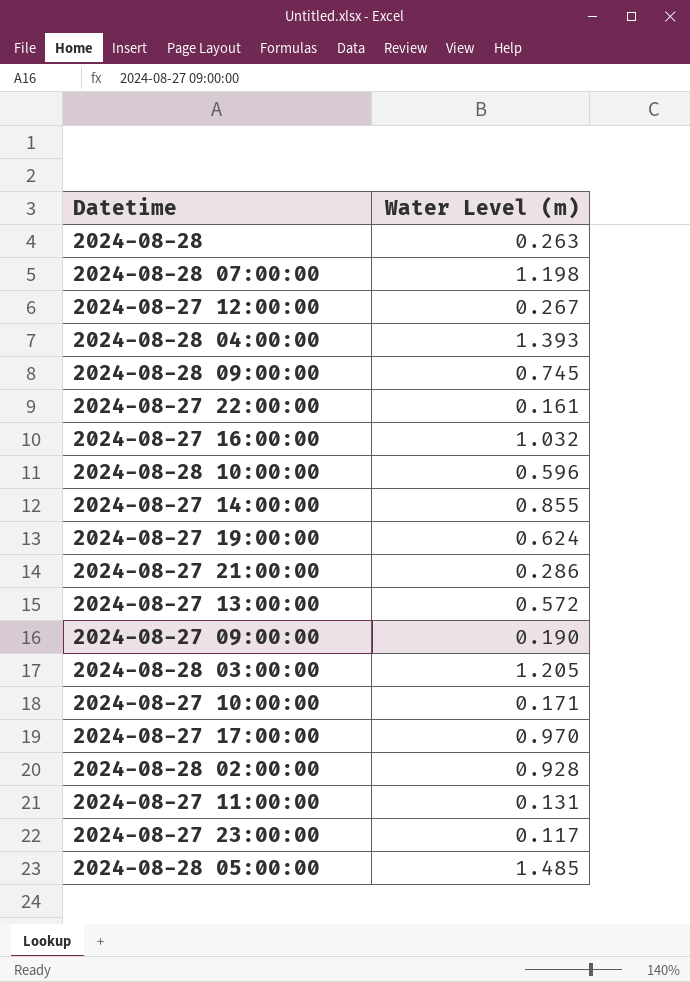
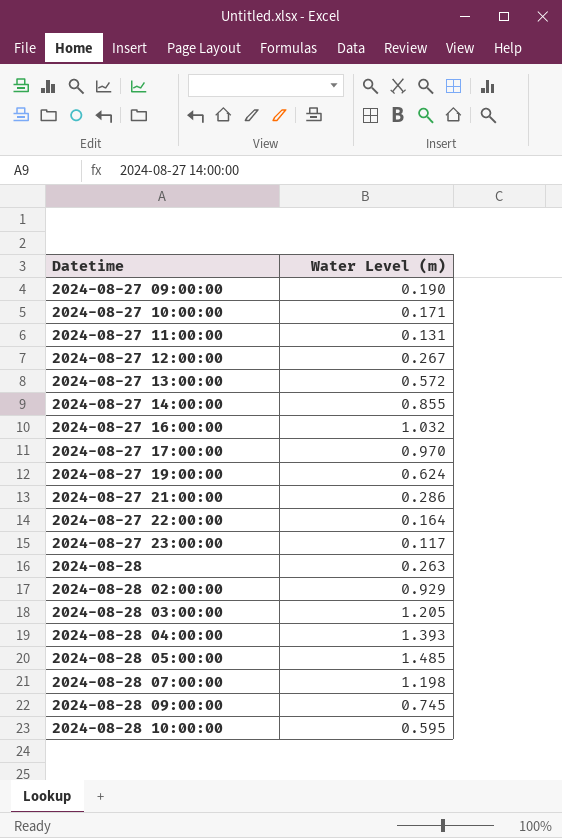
row order: none -> Datetime ascending
2024-08-27 22:00:00 | Water Level (m): 0.161 -> 0.164
2024-08-28 02:00:00 | Water Level (m): 0.928 -> 0.929
2024-08-28 10:00:00 | Water Level (m): 0.596 -> 0.595

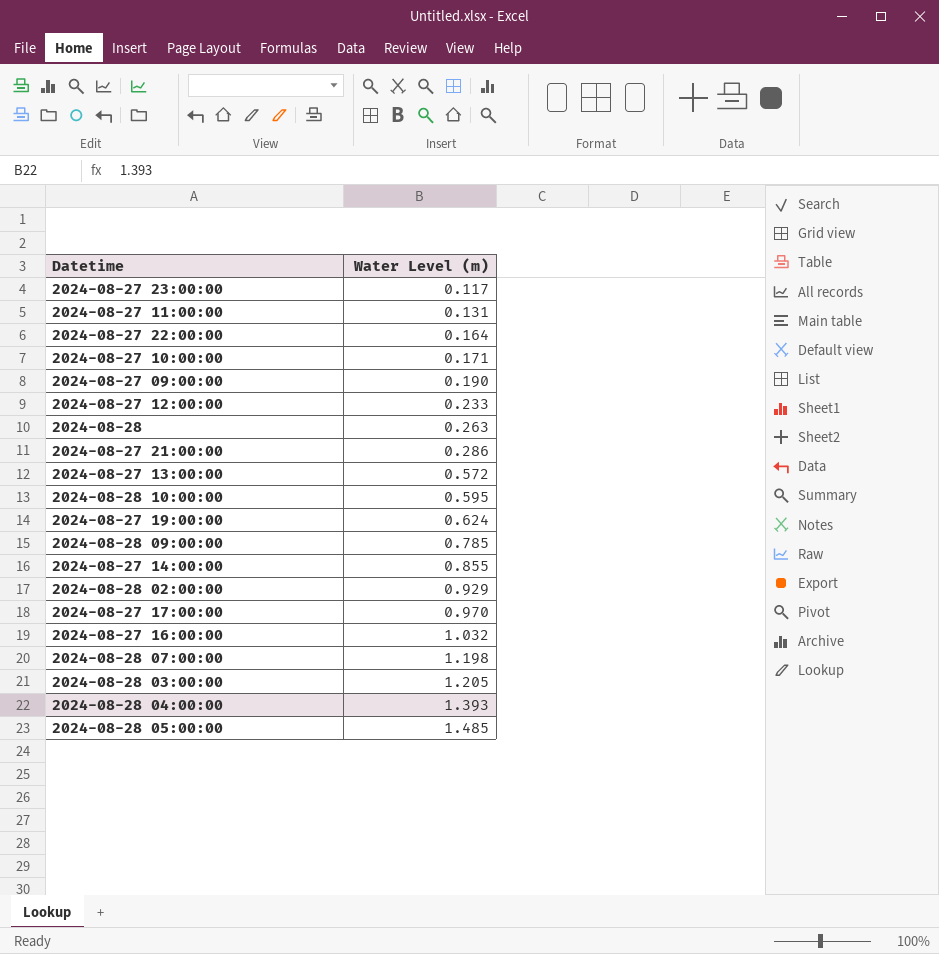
row order: Datetime ascending -> Water Level (m) ascending
2024-08-27 12:00:00 | Water Level (m): 0.267 -> 0.233
2024-08-28 09:00:00 | Water Level (m): 0.745 -> 0.785

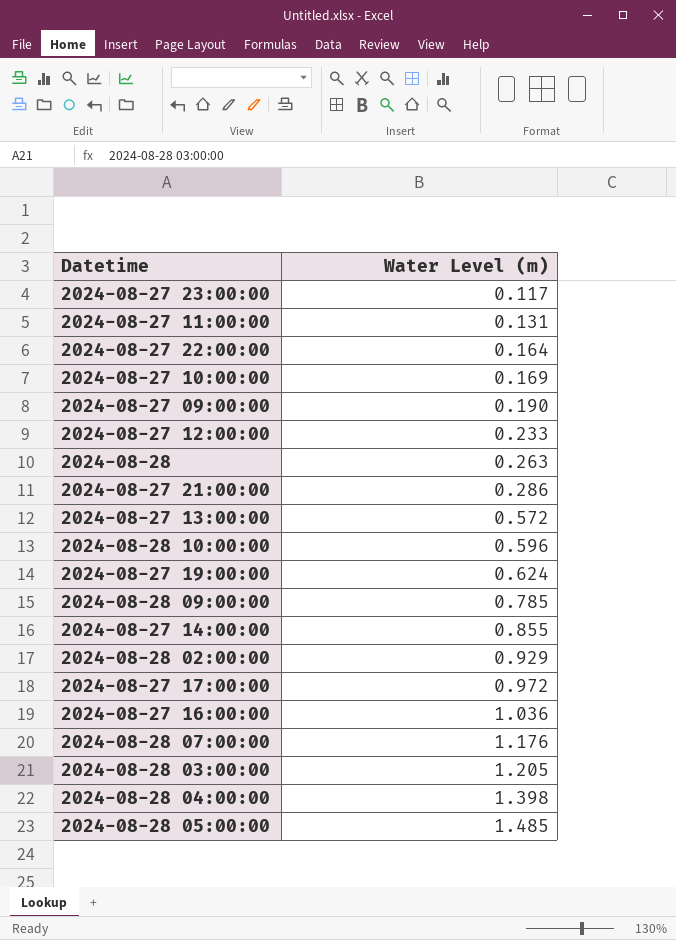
2024-08-27 10:00:00 | Water Level (m): 0.171 -> 0.169
2024-08-28 10:00:00 | Water Level (m): 0.595 -> 0.596
2024-08-27 17:00:00 | Water Level (m): 0.970 -> 0.972
2024-08-27 16:00:00 | Water Level (m): 1.032 -> 1.036
2024-08-28 07:00:00 | Water Level (m): 1.198 -> 1.176
2024-08-28 04:00:00 | Water Level (m): 1.393 -> 1.398

